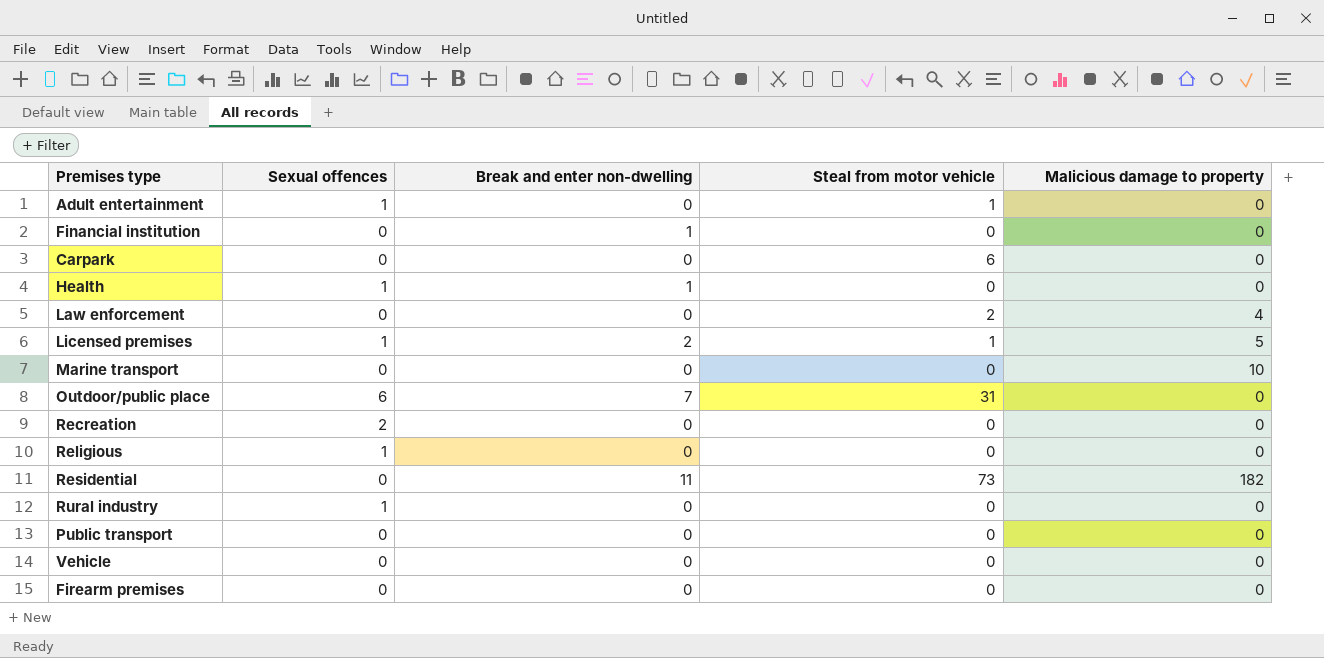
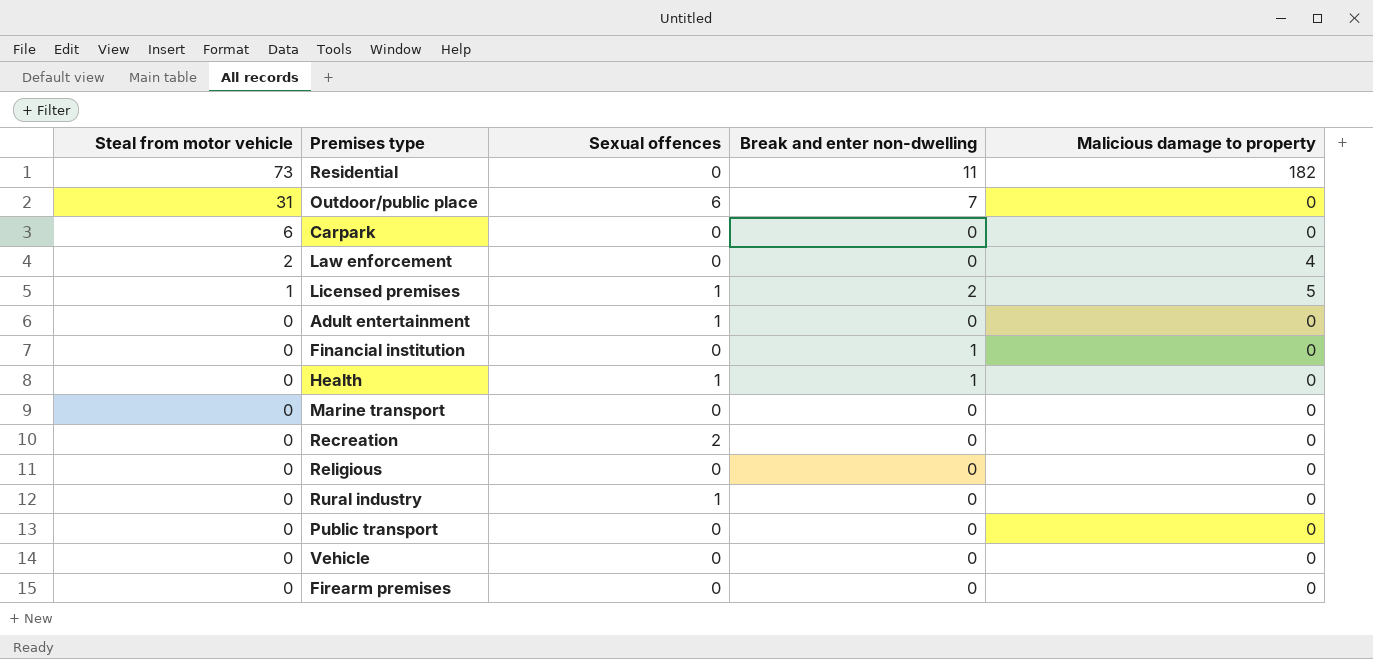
row order: none -> Steal from motor vehicle descending
column Steal from motor vehicle | position: 4 -> 1
Adult entertainment | Steal from motor vehicle: 1 -> 0
Marine transport | Malicious damage to property: 10 -> 0
Religious | Sexual offences: 1 -> 0

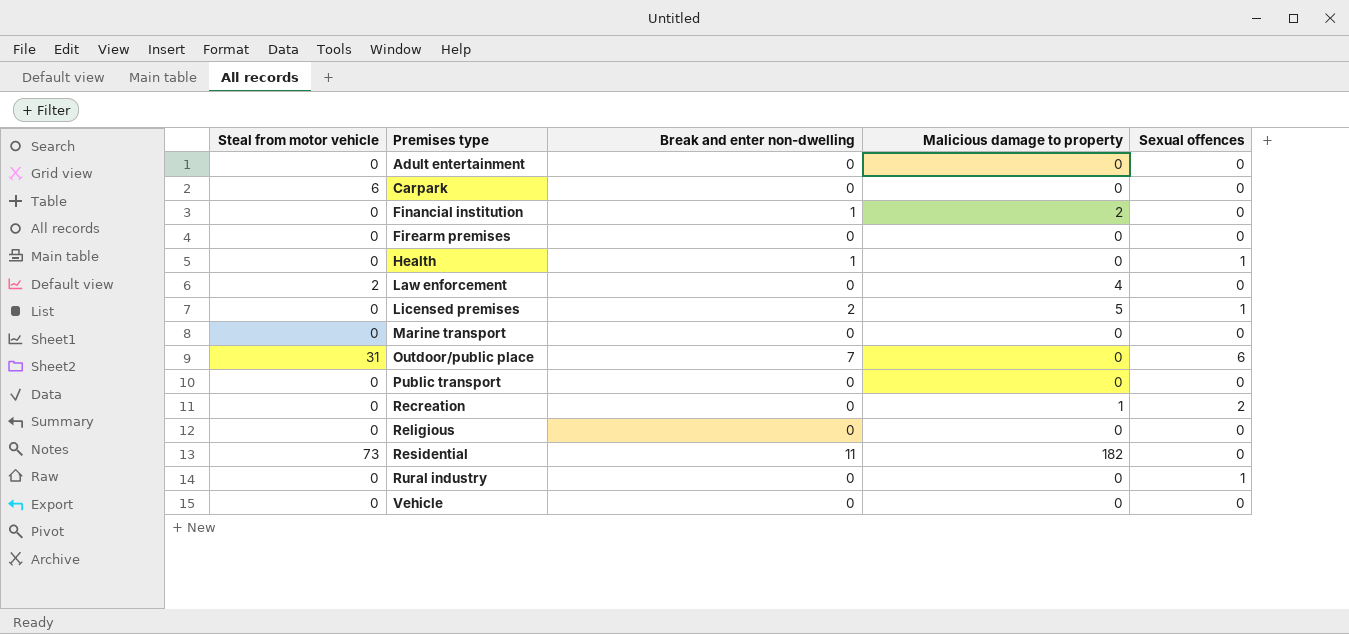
row order: Steal from motor vehicle descending -> Premises type ascending
column Sexual offences | position: 3 -> 5
Adult entertainment | Sexual offences: 1 -> 0
Financial institution | Malicious damage to property: 0 -> 2
Licensed premises | Steal from motor vehicle: 1 -> 0
Recreation | Malicious damage to property: 0 -> 1

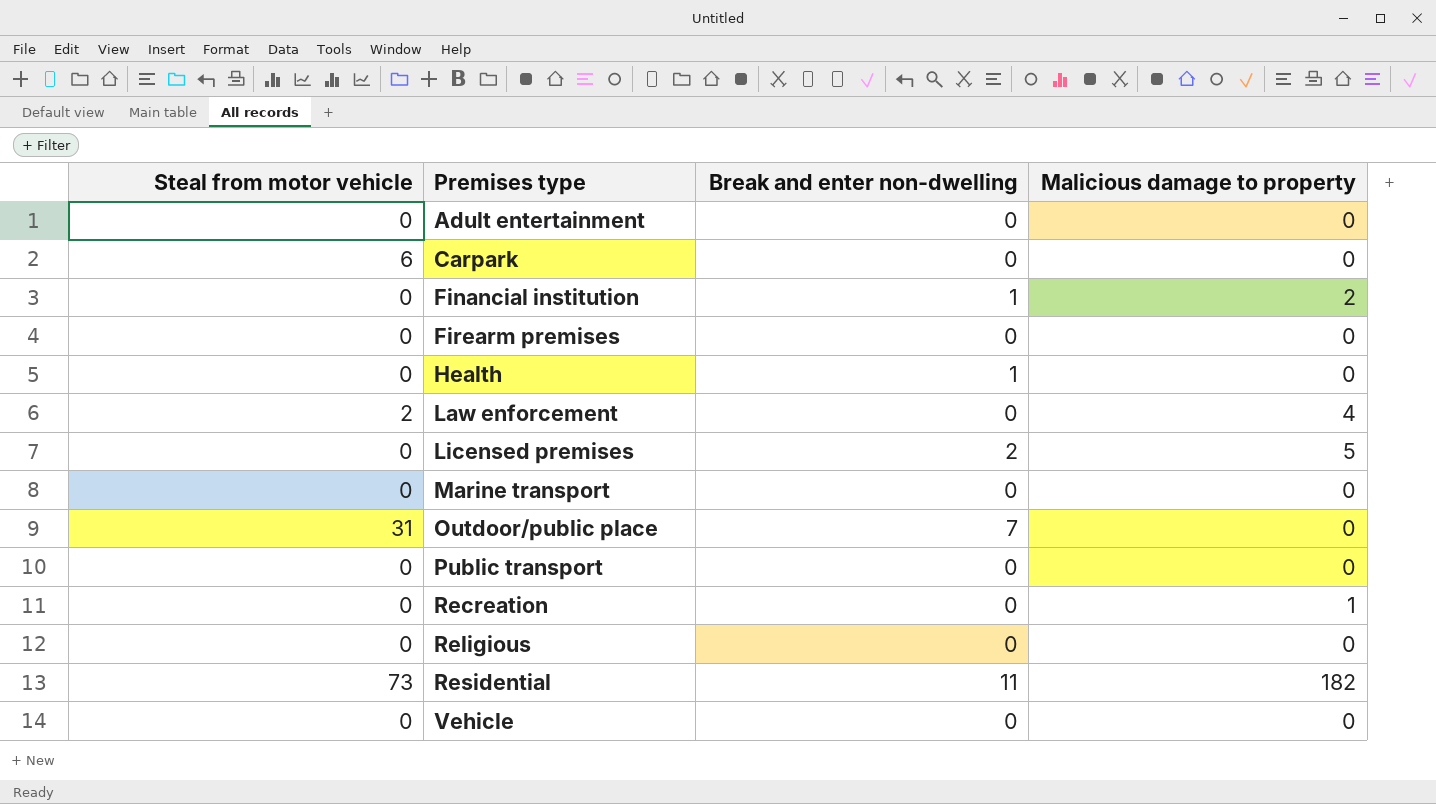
column Sexual offences | position: 5 -> none
row Rural industry: 0 | 0 | 0 | 1 -> none

